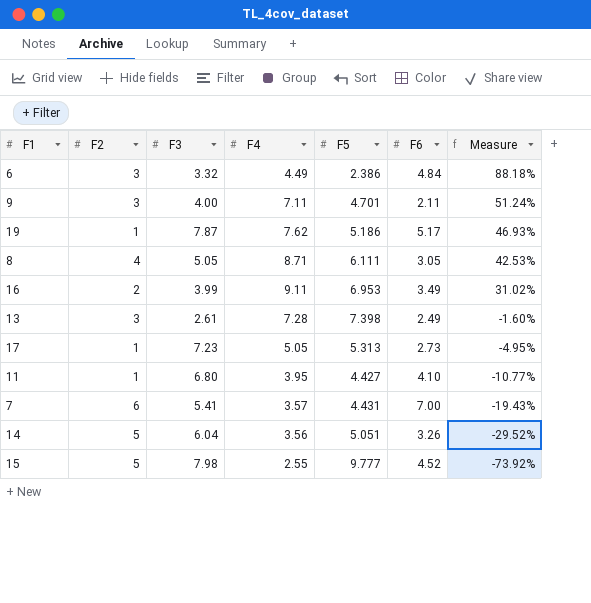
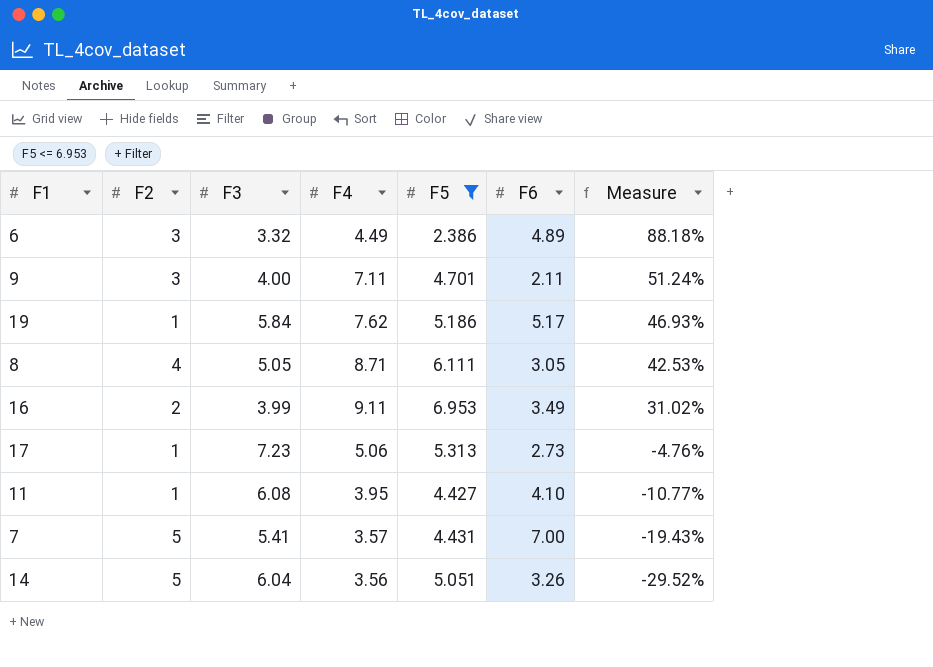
filter: none -> F5 <= 6.953
6 | F6: 4.84 -> 4.89
19 | F3: 7.87 -> 5.84
17 | F4: 5.05 -> 5.06
17 | Measure: -4.95% -> -4.76%
11 | F3: 6.80 -> 6.08
7 | F2: 6 -> 5

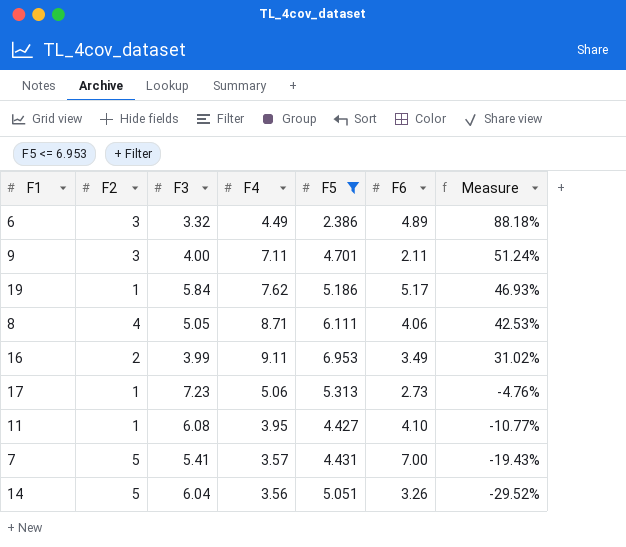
8 | F6: 3.05 -> 4.06

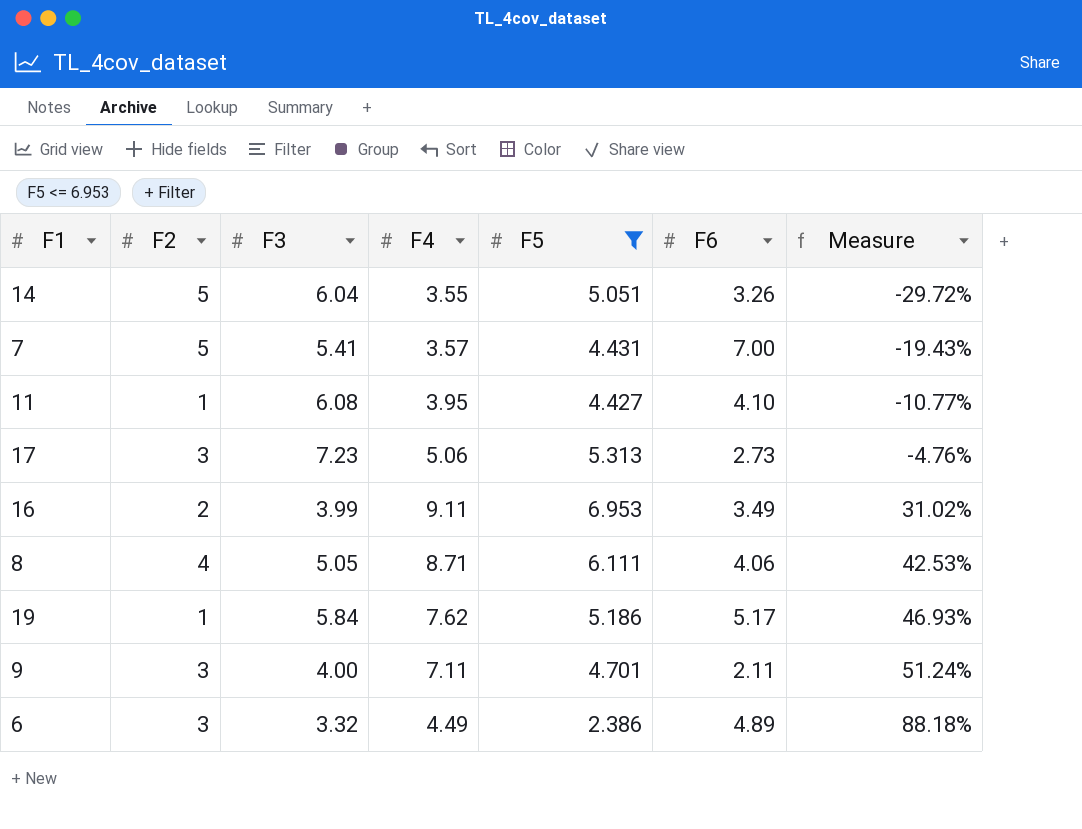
row order: Measure descending -> Measure ascending
14 | F4: 3.56 -> 3.55
14 | Measure: -29.52% -> -29.72%
17 | F2: 1 -> 3

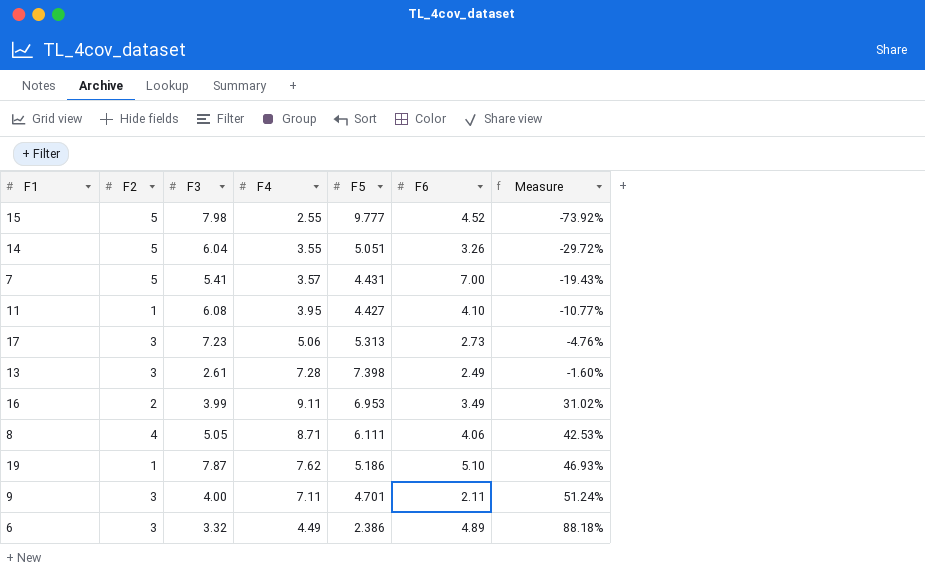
filter: F5 <= 6.953 -> none
19 | F3: 5.84 -> 7.87
19 | F6: 5.17 -> 5.10

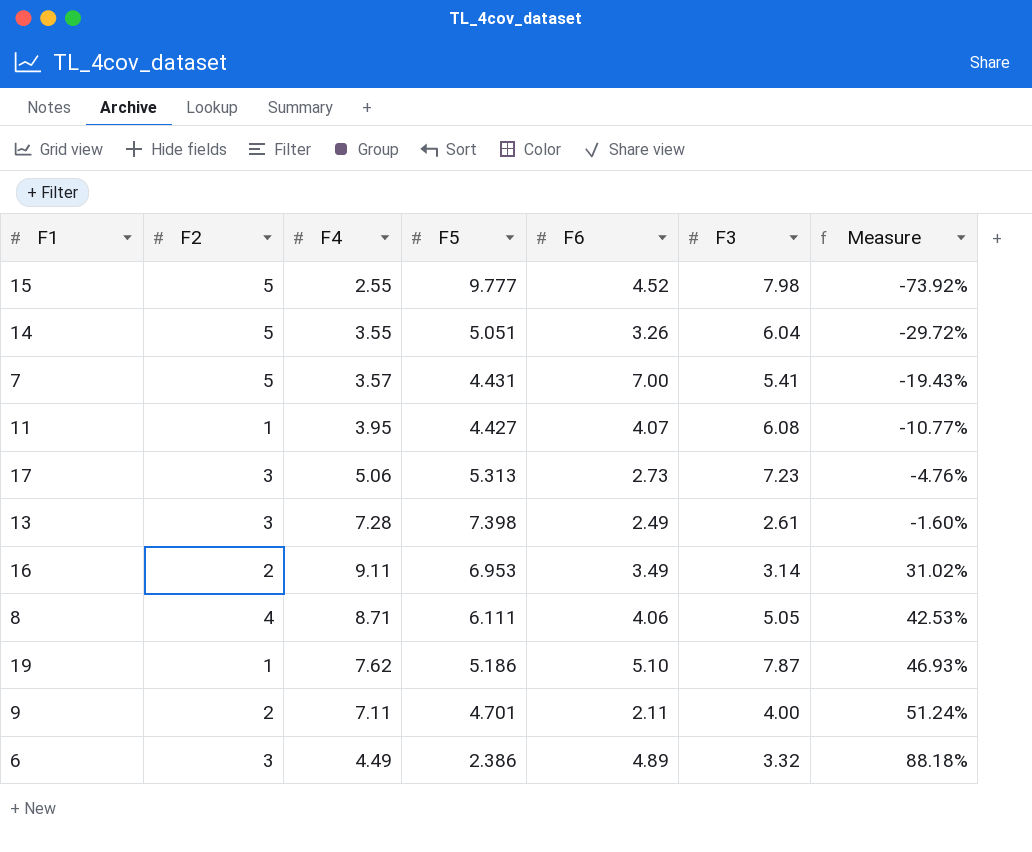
column F3 | position: 3 -> 6
11 | F6: 4.10 -> 4.07
16 | F3: 3.99 -> 3.14
9 | F2: 3 -> 2

